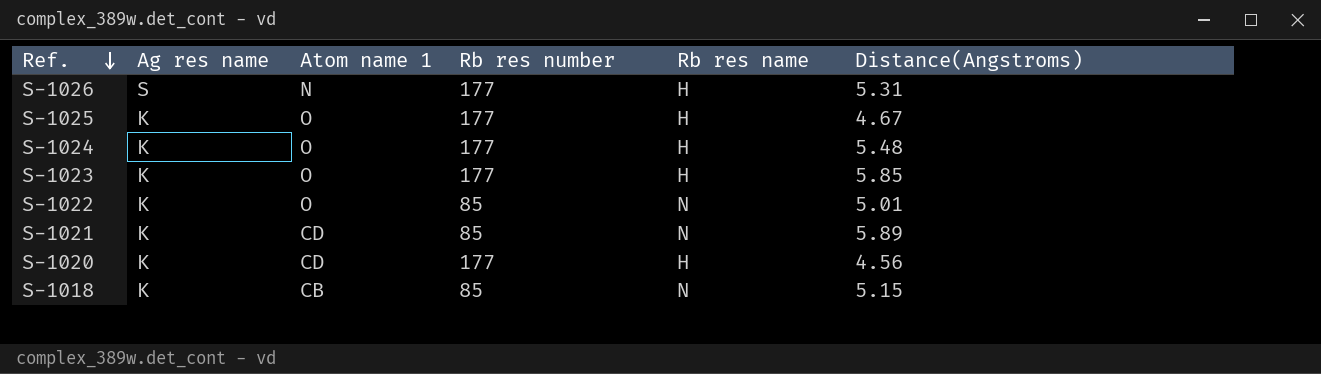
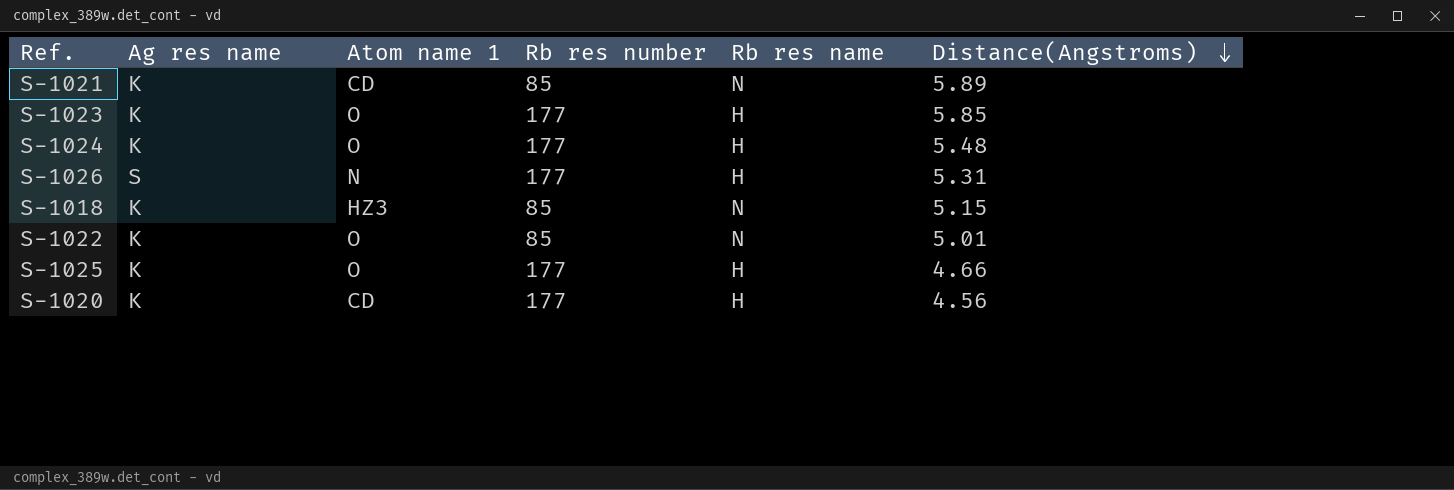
row order: Ref. descending -> Distance(Angstroms) descending
S-1018 | Atom name 1: CB -> HZ3
S-1025 | Distance(Angstroms): 4.67 -> 4.66

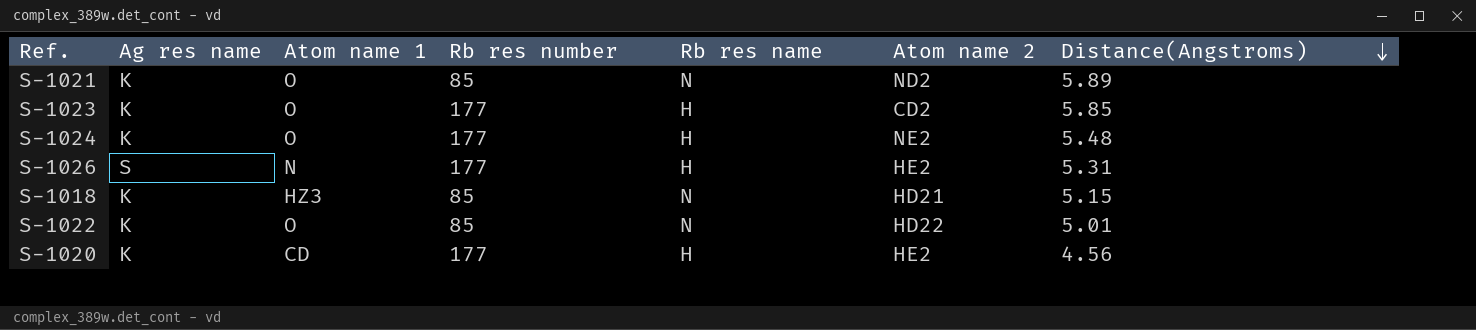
column Atom name 2 | position: none -> 6
row S-1025: K | O | 177 | H | 4.66 -> none
S-1021 | Atom name 1: CD -> O

